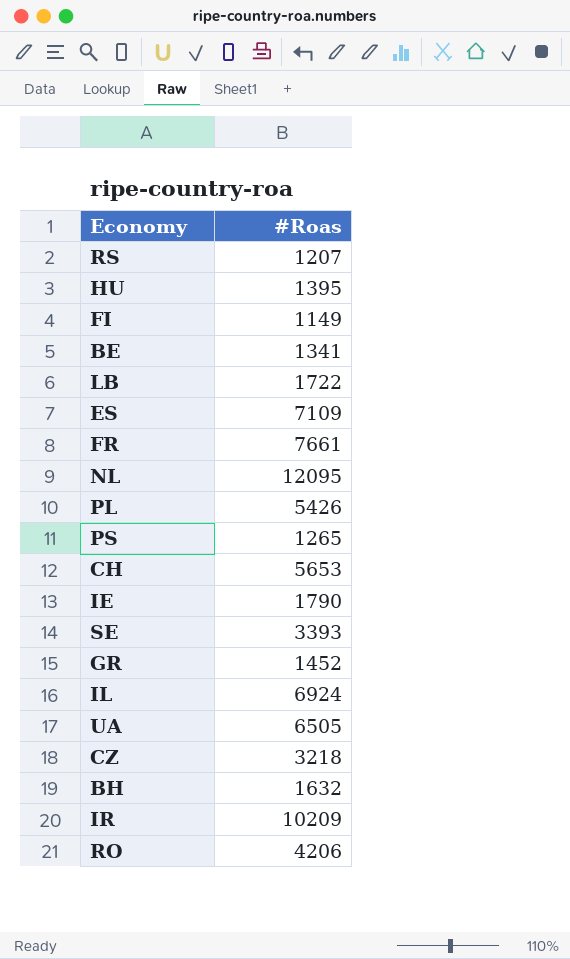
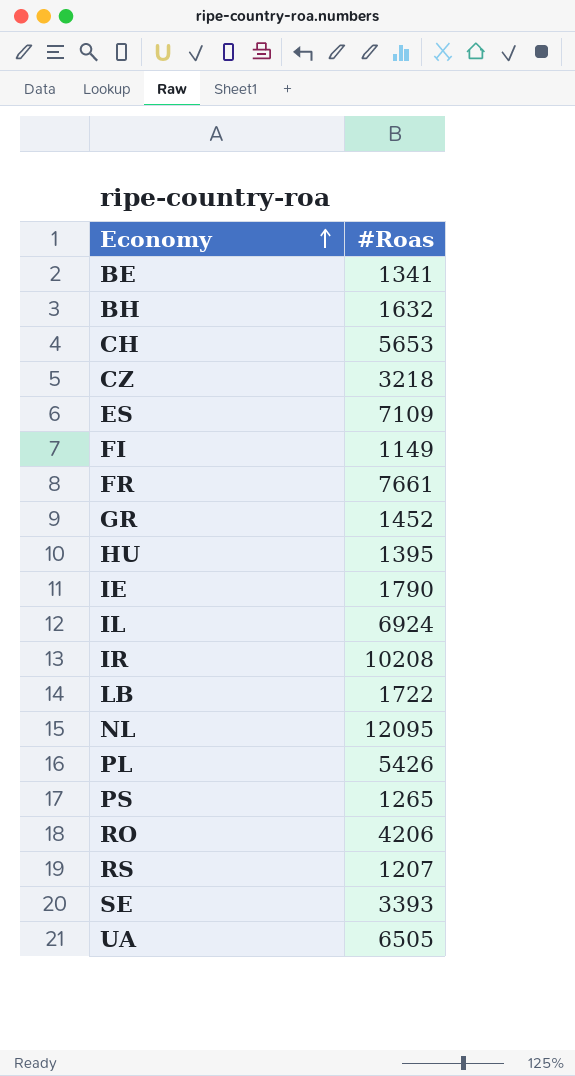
row order: none -> Economy ascending
IR | #Roas: 10209 -> 10208

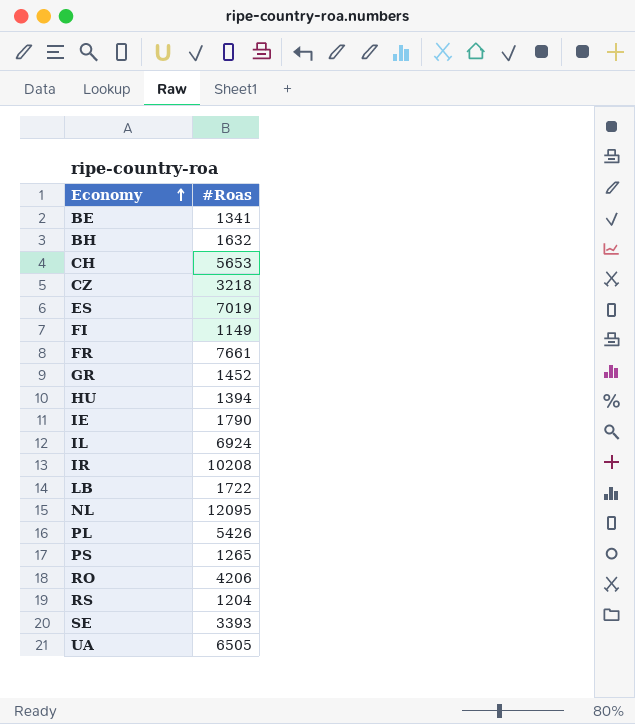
ES | #Roas: 7109 -> 7019
HU | #Roas: 1395 -> 1394
RS | #Roas: 1207 -> 1204

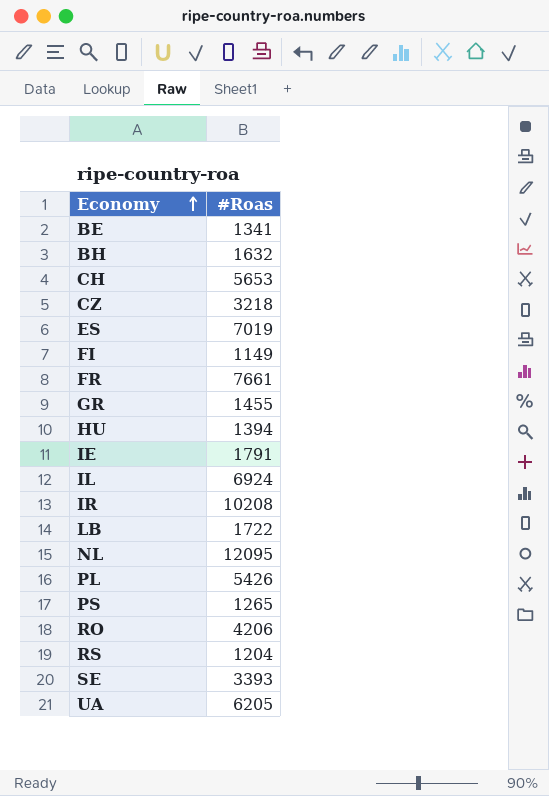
GR | #Roas: 1452 -> 1455
IE | #Roas: 1790 -> 1791
UA | #Roas: 6505 -> 6205

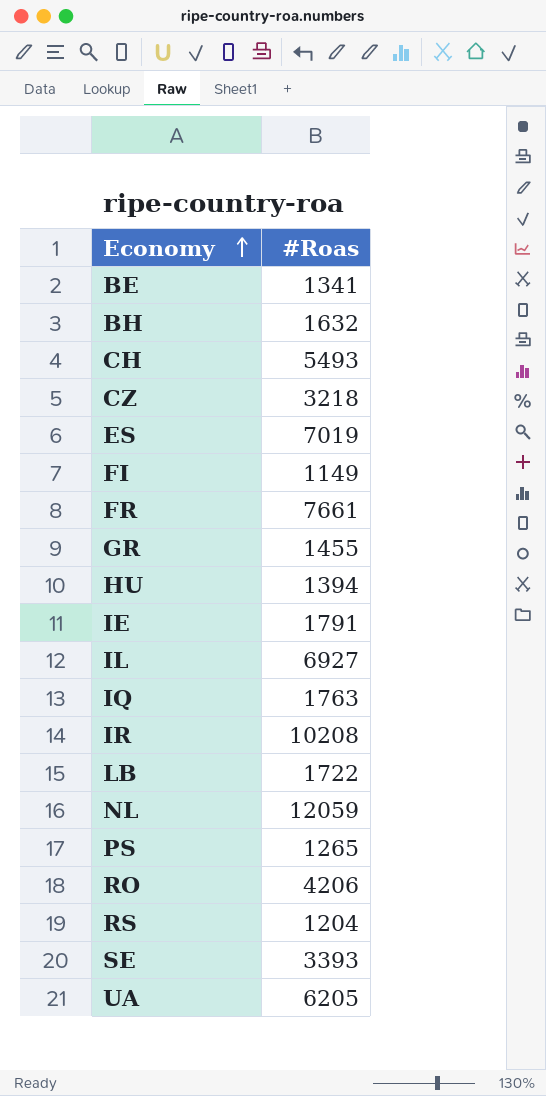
row PL: 5426 -> none
CH | #Roas: 5653 -> 5493
IL | #Roas: 6924 -> 6927
row IQ: none -> 1763
NL | #Roas: 12095 -> 12059

